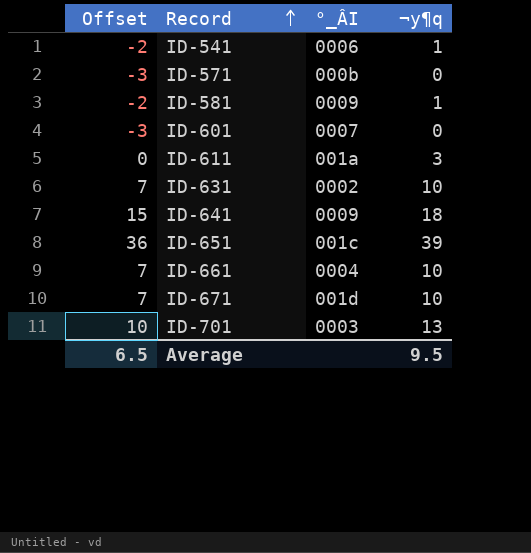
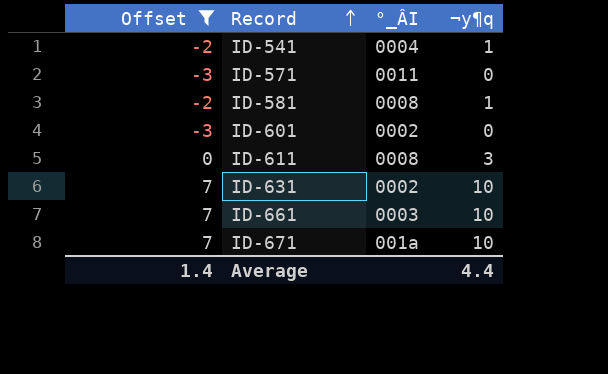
filter: none -> Offset <= 7
ID-541 | °_ÂI: 0006 -> 0004
ID-571 | °_ÂI: 000b -> 0011
ID-581 | °_ÂI: 0009 -> 0008
ID-601 | °_ÂI: 0007 -> 0002
ID-611 | °_ÂI: 001a -> 0008
ID-661 | °_ÂI: 0004 -> 0003
ID-671 | °_ÂI: 001d -> 001a
Average | Offset: 6.5 -> 1.4
Average | ¬y¶q: 9.5 -> 4.4

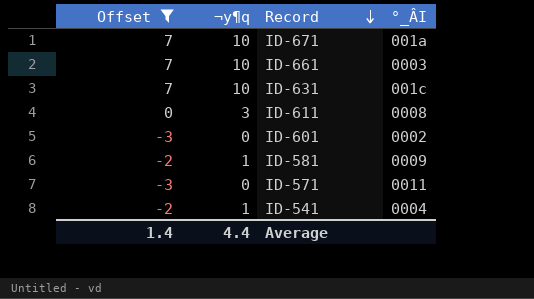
row order: Record ascending -> Record descending
column ¬y¶q | position: 4 -> 2
ID-631 | °_ÂI: 0002 -> 001c
ID-581 | °_ÂI: 0008 -> 0009

